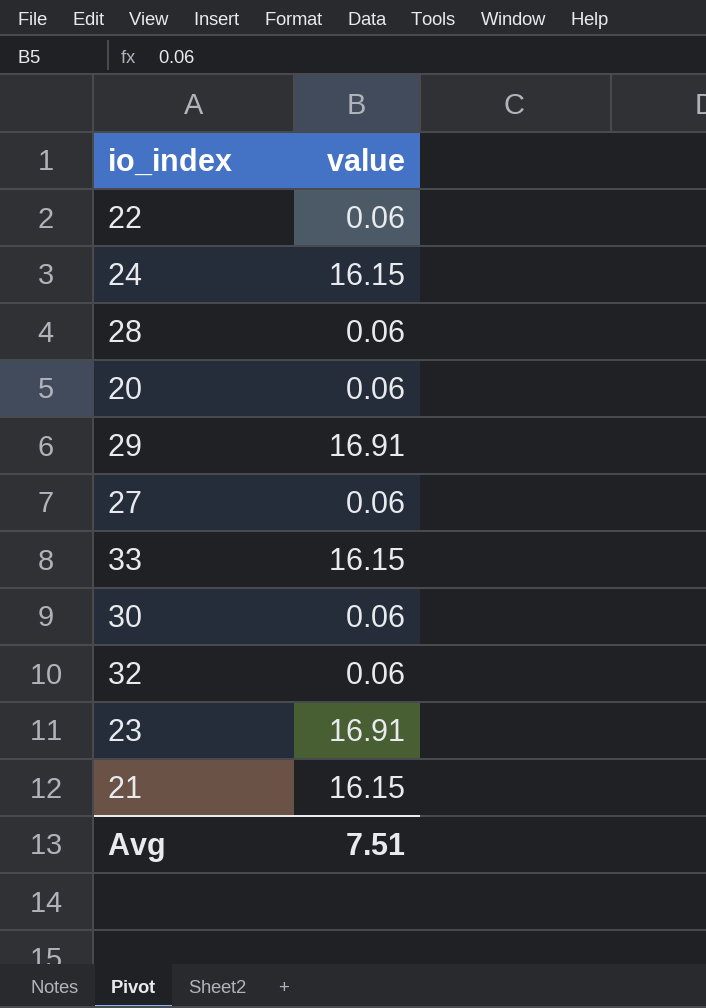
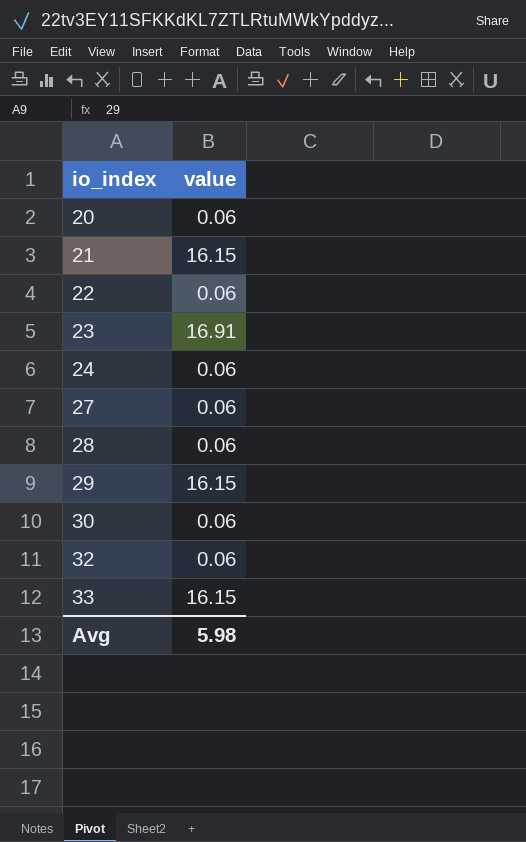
row order: none -> io_index ascending
24 | value: 16.15 -> 0.06
29 | value: 16.91 -> 16.15
Avg | value: 7.51 -> 5.98

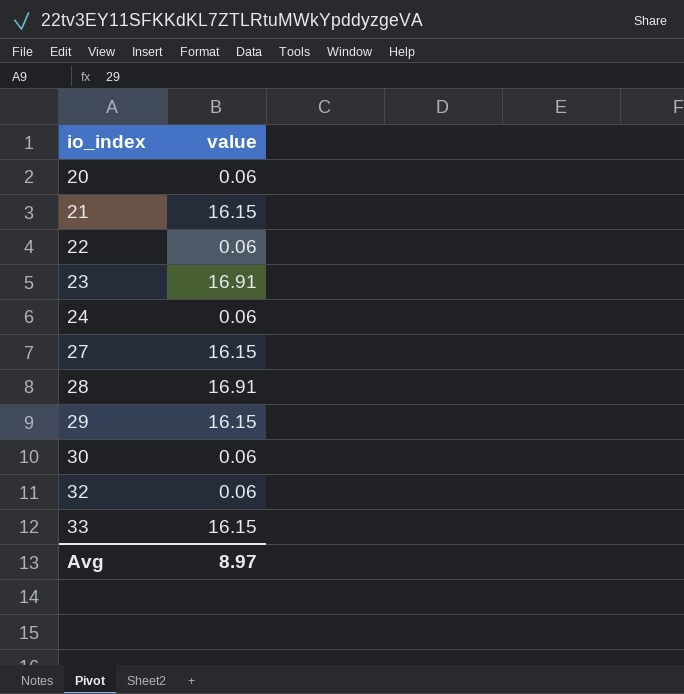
27 | value: 0.06 -> 16.15
28 | value: 0.06 -> 16.91
Avg | value: 5.98 -> 8.97

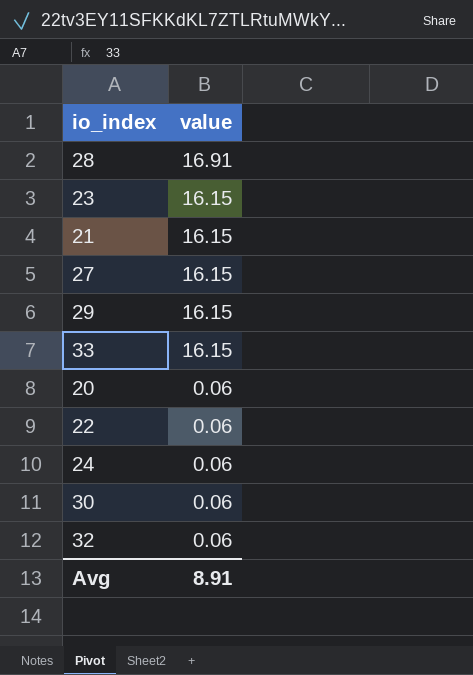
row order: io_index ascending -> value descending
23 | value: 16.91 -> 16.15
Avg | value: 8.97 -> 8.91

